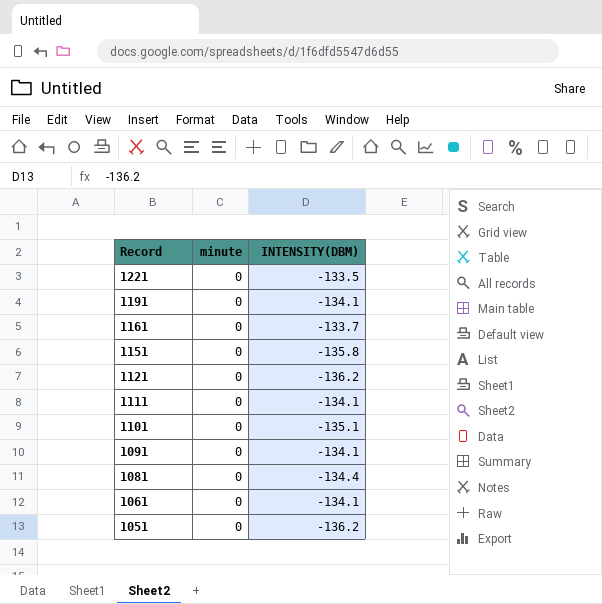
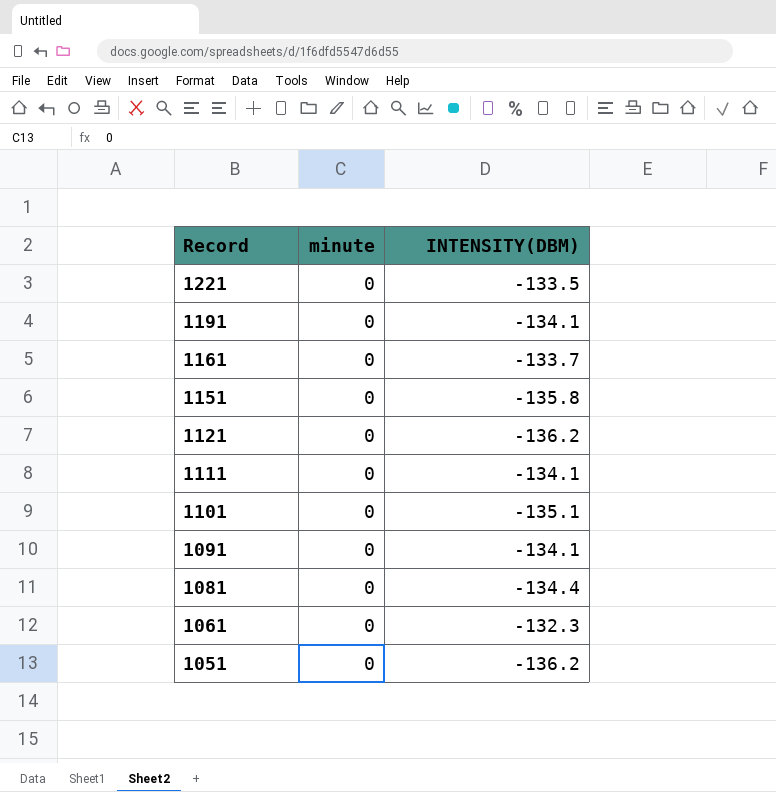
1061 | INTENSITY(DBM): -134.1 -> -132.3

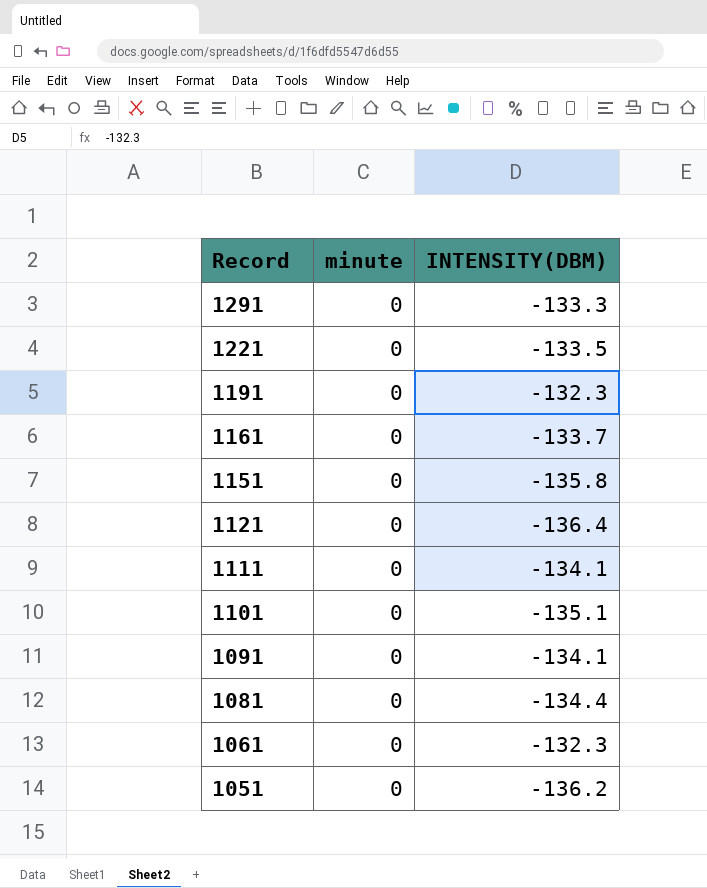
row 1291: none -> 0 | -133.3
1191 | INTENSITY(DBM): -134.1 -> -132.3
1121 | INTENSITY(DBM): -136.2 -> -136.4

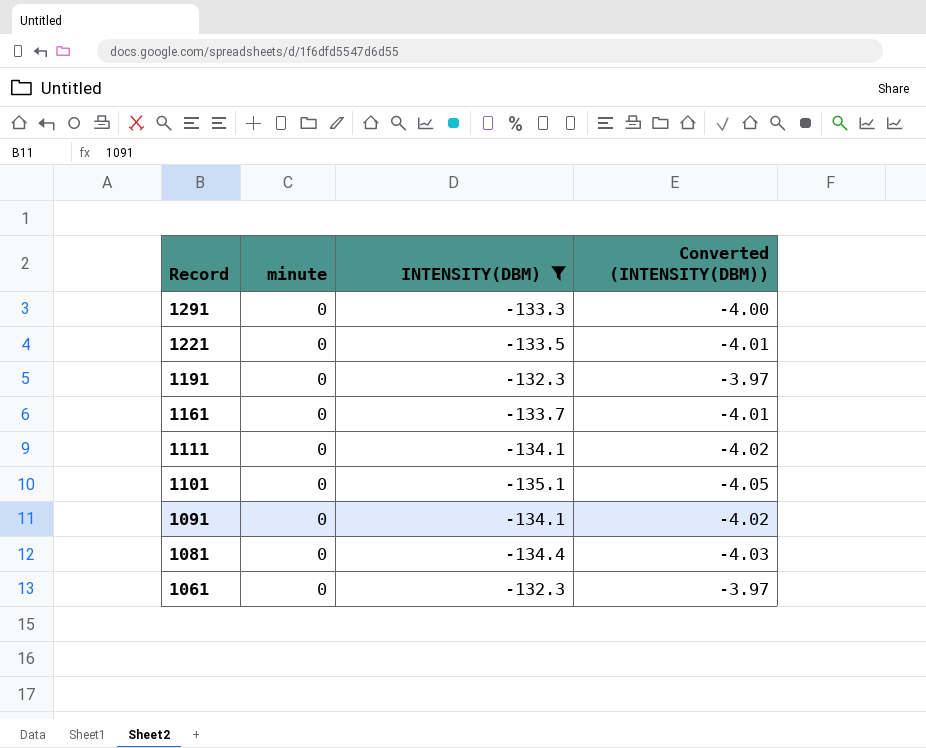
filter: none -> INTENSITY(DBM) >= -135.1
column Converted (INTENSITY(DBM)) | formula: none -> [INTENSITY(DBM)] * 0.03

